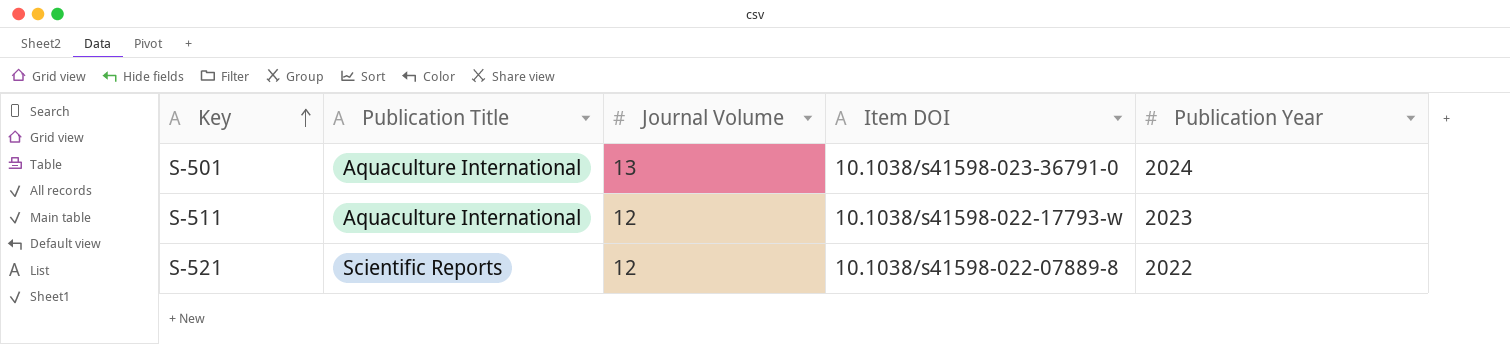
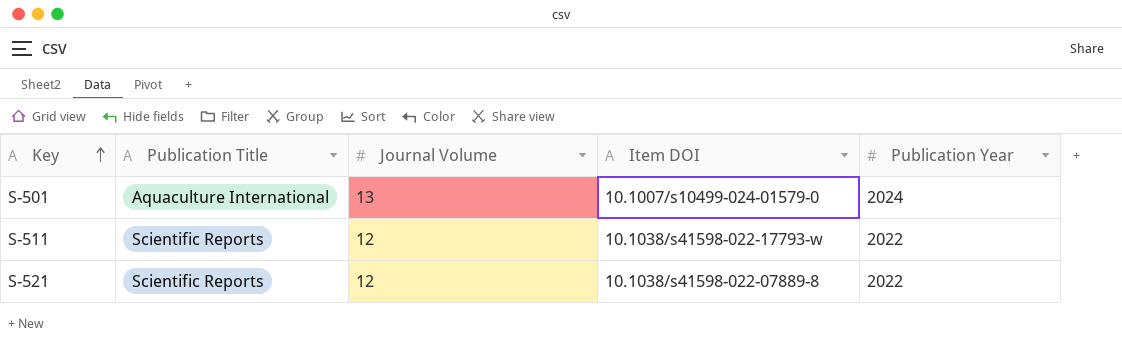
S-501 | Item DOI: 10.1038/s41598-023-36791-0 -> 10.1007/s10499-024-01579-0
S-511 | Publication Title: Aquaculture International -> Scientific Reports
S-511 | Publication Year: 2023 -> 2022

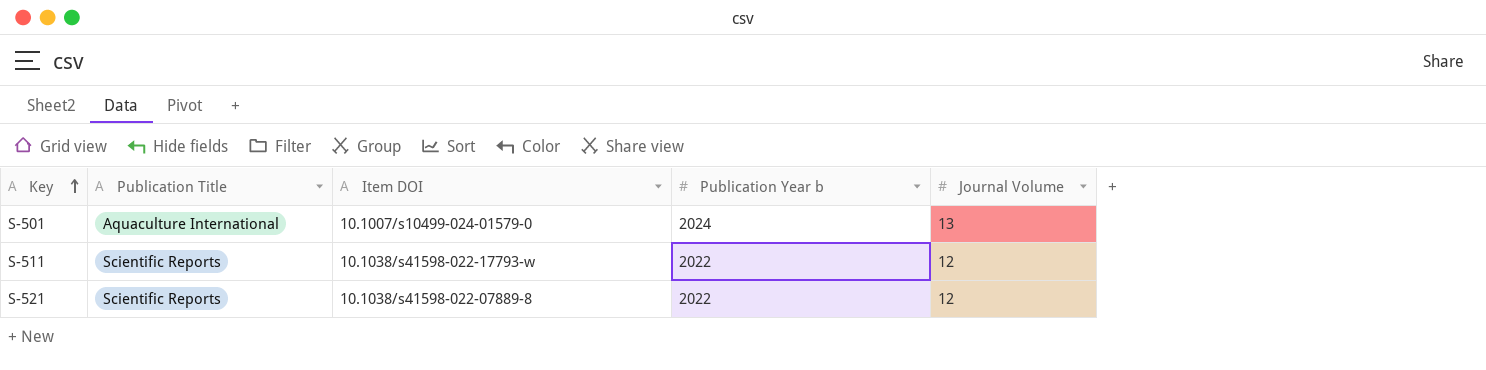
column name: Publication Year -> Publication Year b
column Journal Volume | position: 3 -> 5

